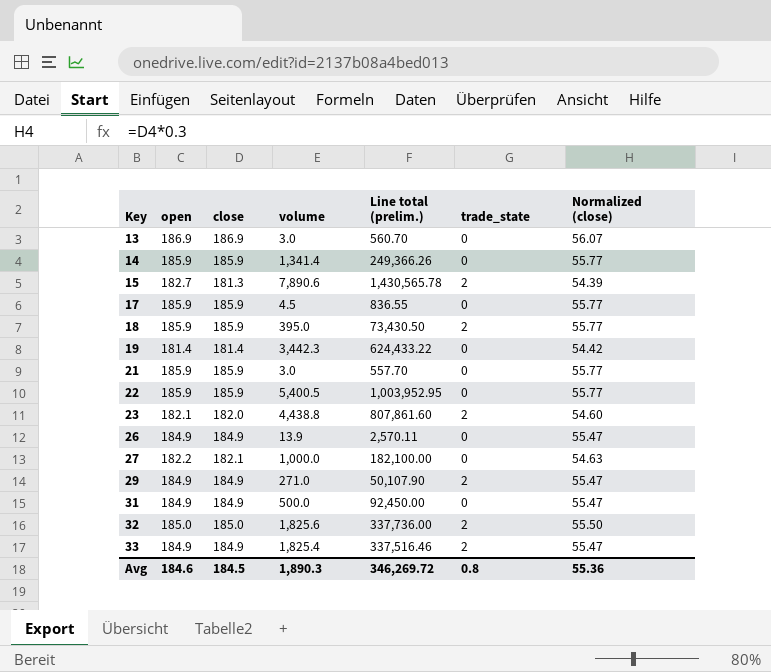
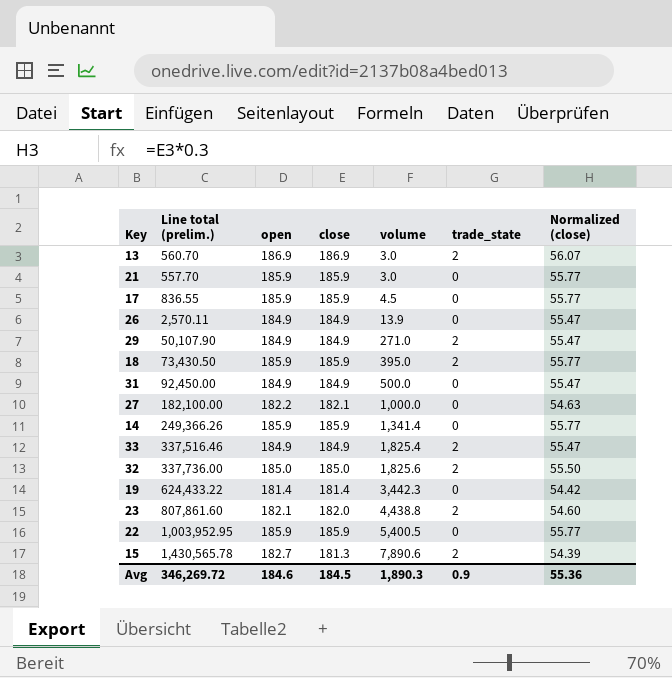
row order: Key ascending -> volume ascending
column Line total (prelim.) | position: 5 -> 2
13 | trade_state: 0 -> 2
Avg | trade_state: 0.8 -> 0.9

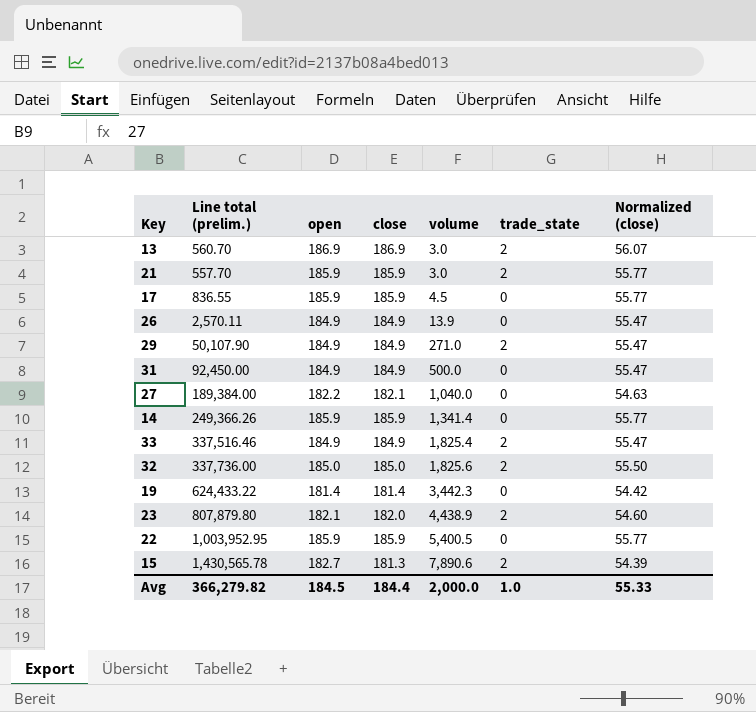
row 18: 73,430.50 | 185.9 | 185.9 | 395.0 | 2 | 55.77 -> none
21 | trade_state: 0 -> 2
27 | Line total (prelim.): 182,100.00 -> 189,384.00
27 | volume: 1,000.0 -> 1,040.0
23 | Line total (prelim.): 807,861.60 -> 807,879.80
23 | volume: 4,438.8 -> 4,438.9
Avg | Line total (prelim.): 346,269.72 -> 366,279.82
Avg | open: 184.6 -> 184.5
Avg | close: 184.5 -> 184.4
Avg | volume: 1,890.3 -> 2,000.0
Avg | trade_state: 0.9 -> 1.0
Avg | Normalized (close): 55.36 -> 55.33

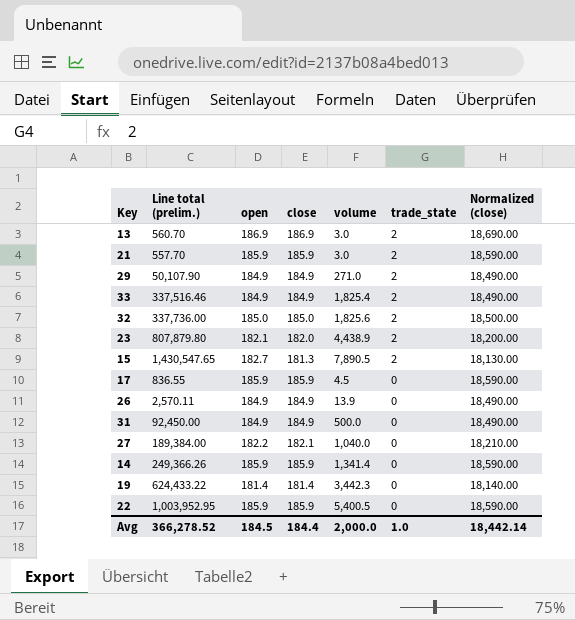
row order: volume ascending -> trade_state descending
column Normalized (close) | formula: [close] * 0.3 -> [close] * 100
15 | Line total (prelim.): 1,430,565.78 -> 1,430,547.65
15 | volume: 7,890.6 -> 7,890.5
Avg | Line total (prelim.): 366,279.82 -> 366,278.52
Avg | Normalized (close): 55.33 -> 18,442.14

